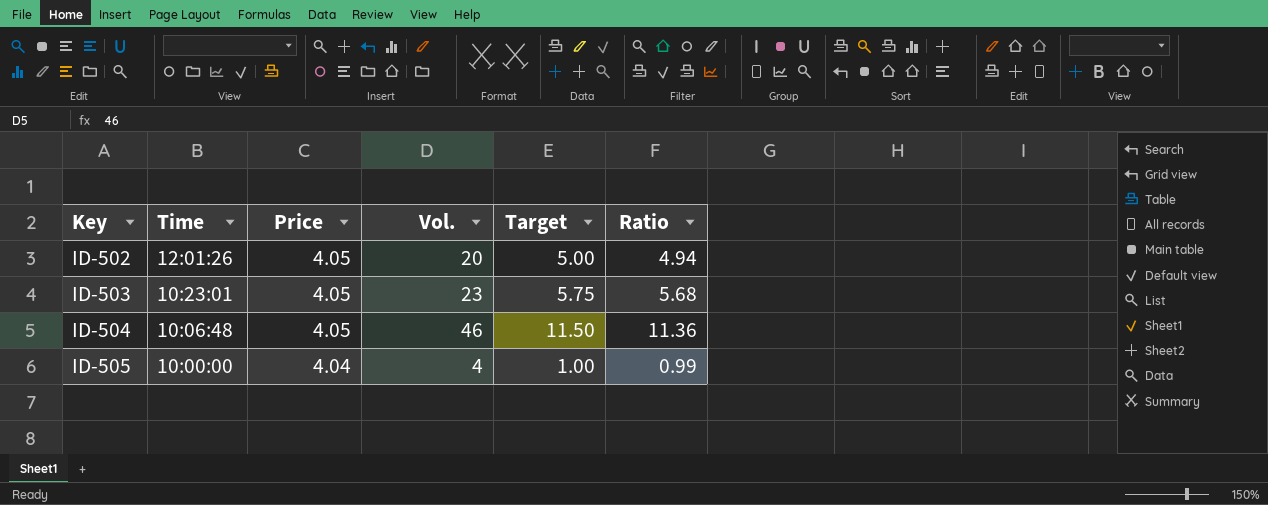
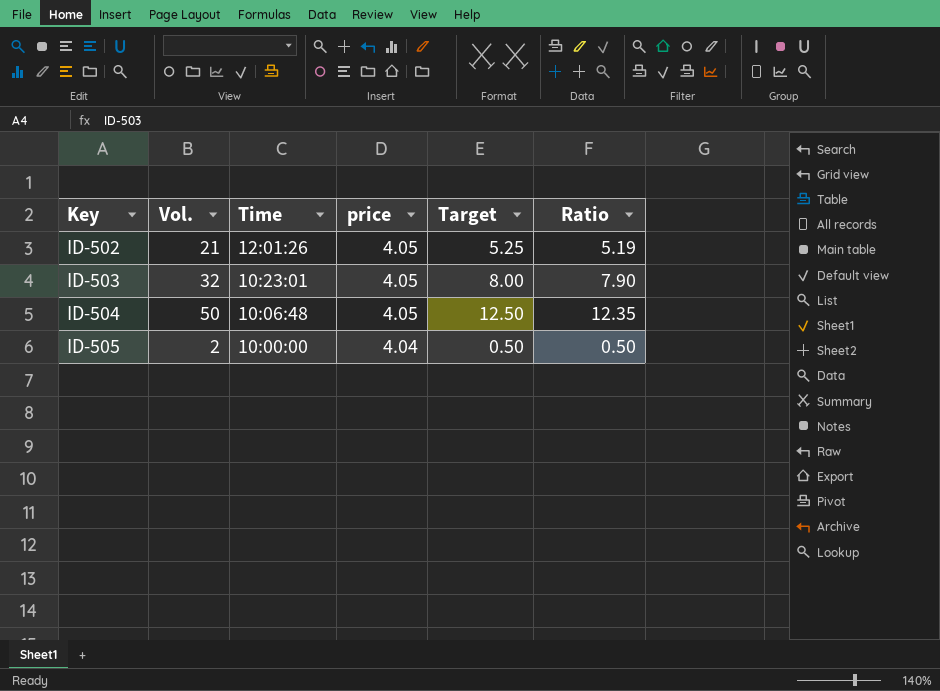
column Vol. | position: 4 -> 2
column name: Price -> price
ID-502 | Vol.: 20 -> 21
ID-502 | Target: 5.00 -> 5.25
ID-502 | Ratio: 4.94 -> 5.19
ID-503 | Vol.: 23 -> 32
ID-503 | Target: 5.75 -> 8.00
ID-503 | Ratio: 5.68 -> 7.90
ID-504 | Vol.: 46 -> 50
ID-504 | Target: 11.50 -> 12.50
ID-504 | Ratio: 11.36 -> 12.35
ID-505 | Vol.: 4 -> 2
ID-505 | Target: 1.00 -> 0.50
ID-505 | Ratio: 0.99 -> 0.50

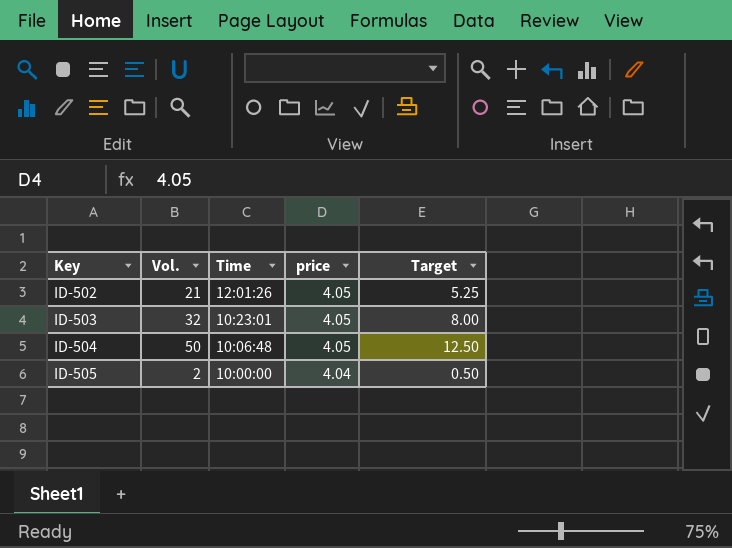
column Ratio | formula: [Vol.] / [price] -> none

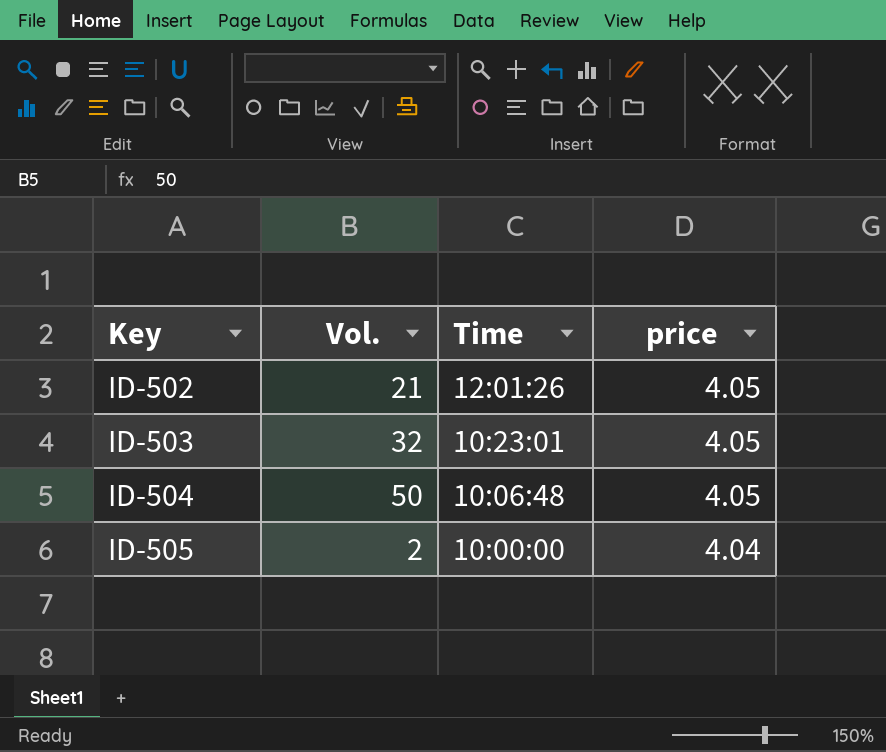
column Target | formula: [Vol.] * 0.25 -> none

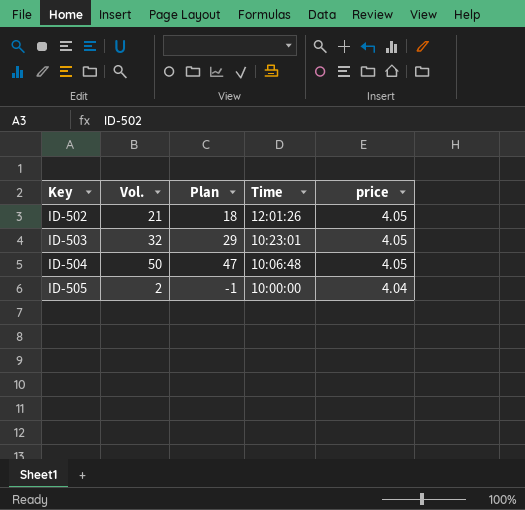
column Plan | formula: none -> [Vol.] - 3

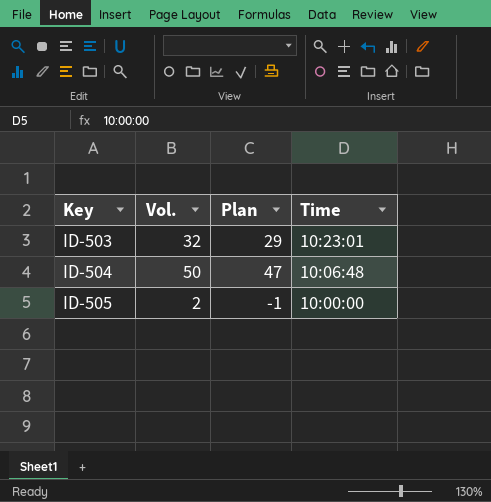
column price | position: 5 -> none
row ID-502: 21 | 18 | 12:01:26 | 4.05 -> none

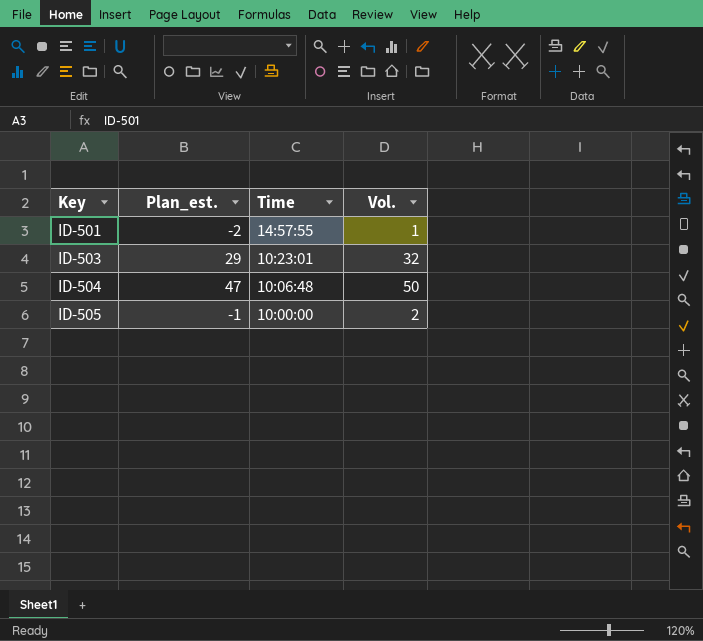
column name: Plan -> Plan_est.
column Vol. | position: 2 -> 4
row ID-501: none -> -2 | 14:57:55 | 1

